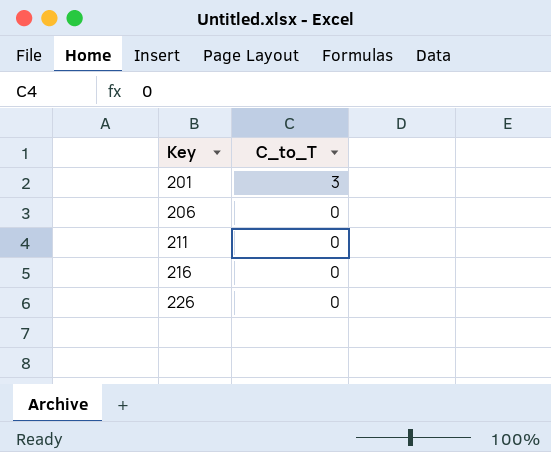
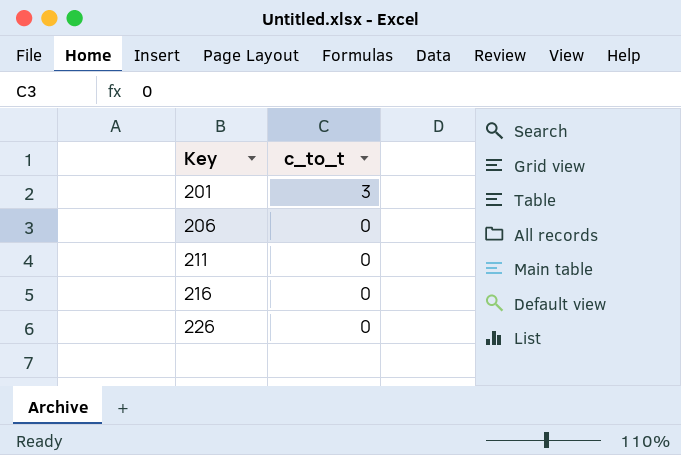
column name: C_to_T -> c_to_t

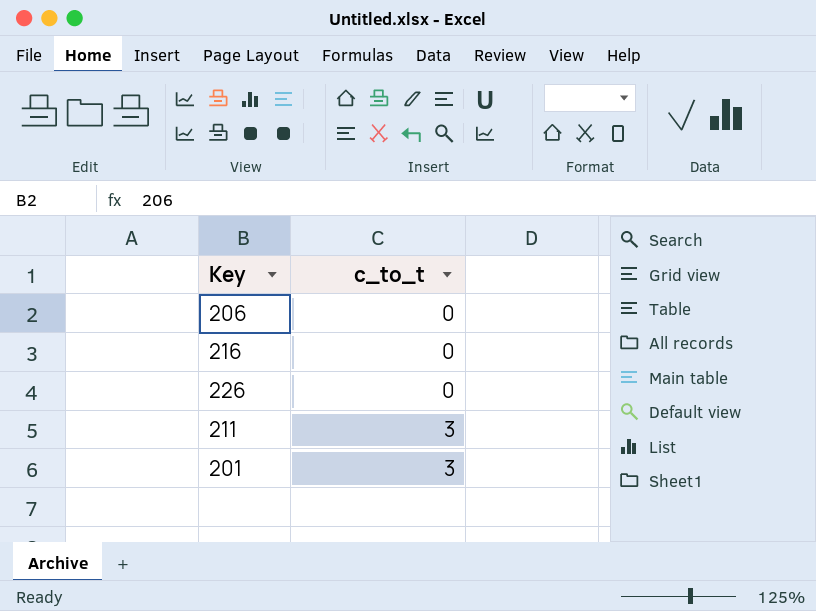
row order: Key ascending -> c_to_t ascending
211 | c_to_t: 0 -> 3

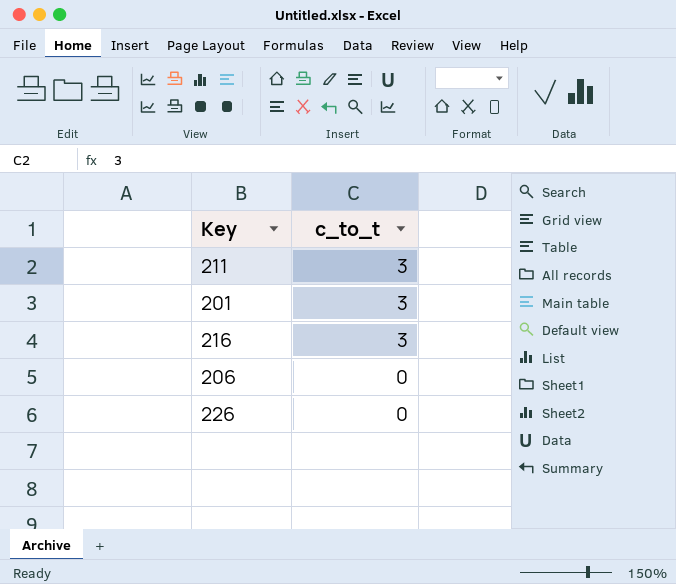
row order: c_to_t ascending -> c_to_t descending
216 | c_to_t: 0 -> 3

